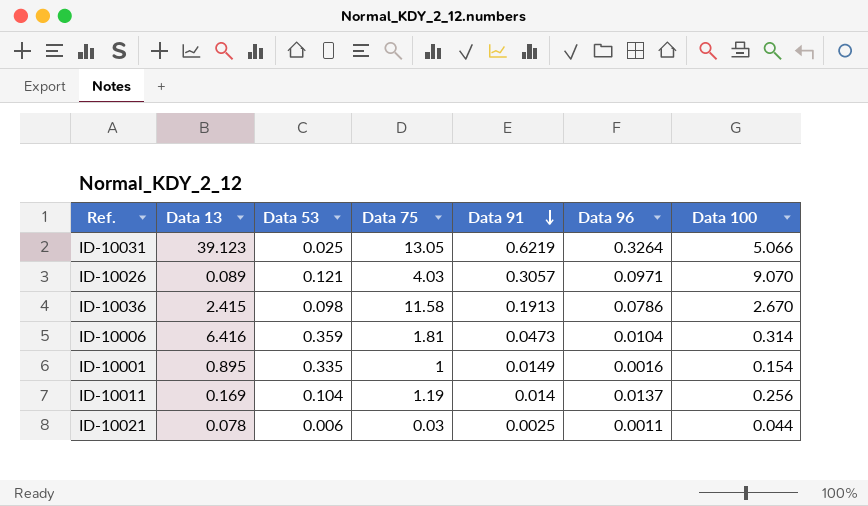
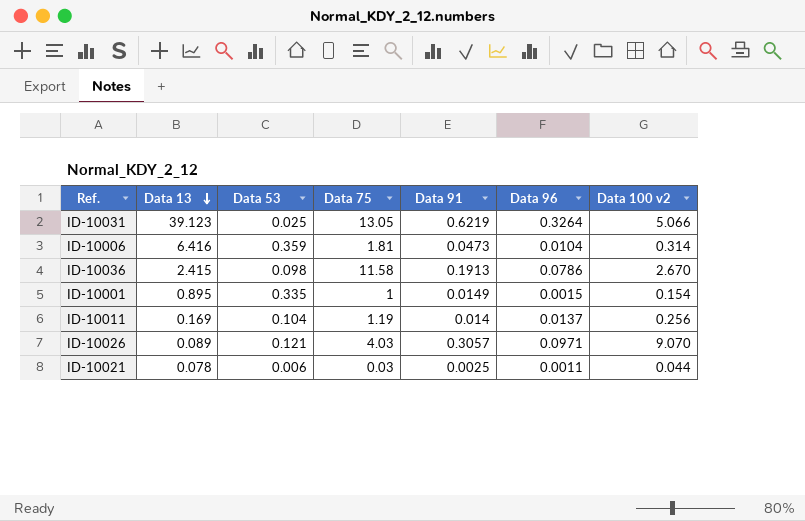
row order: Data 91 descending -> Data 13 descending
column name: Data 100 -> Data 100 v2
ID-10001 | Data 96: 0.0016 -> 0.0015

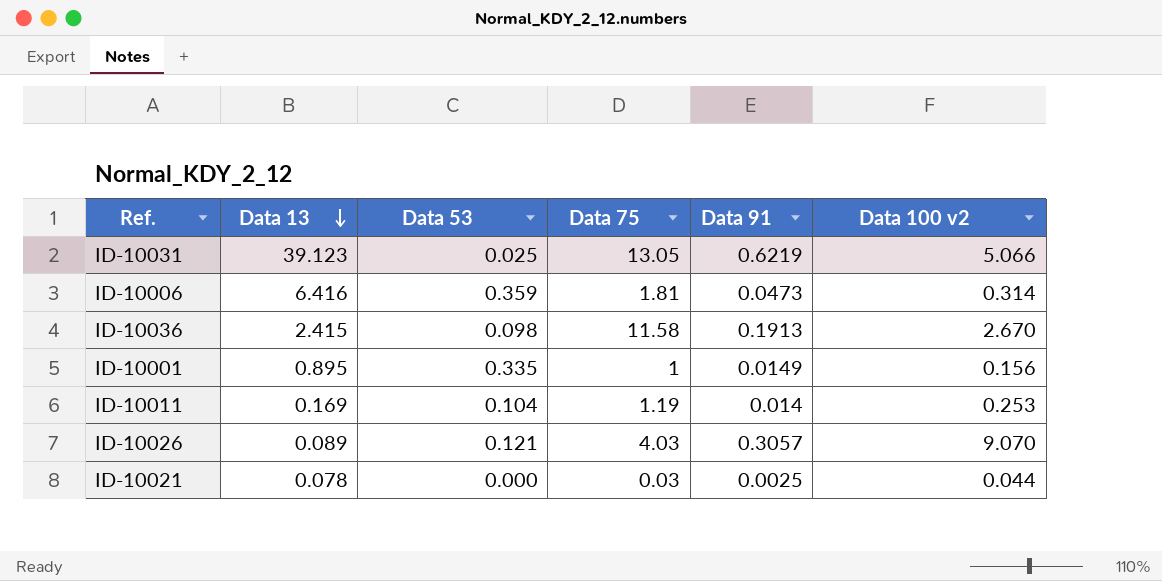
column Data 96 | position: 6 -> none
ID-10001 | Data 100 v2: 0.154 -> 0.156
ID-10011 | Data 100 v2: 0.256 -> 0.253
ID-10021 | Data 53: 0.006 -> 0.000

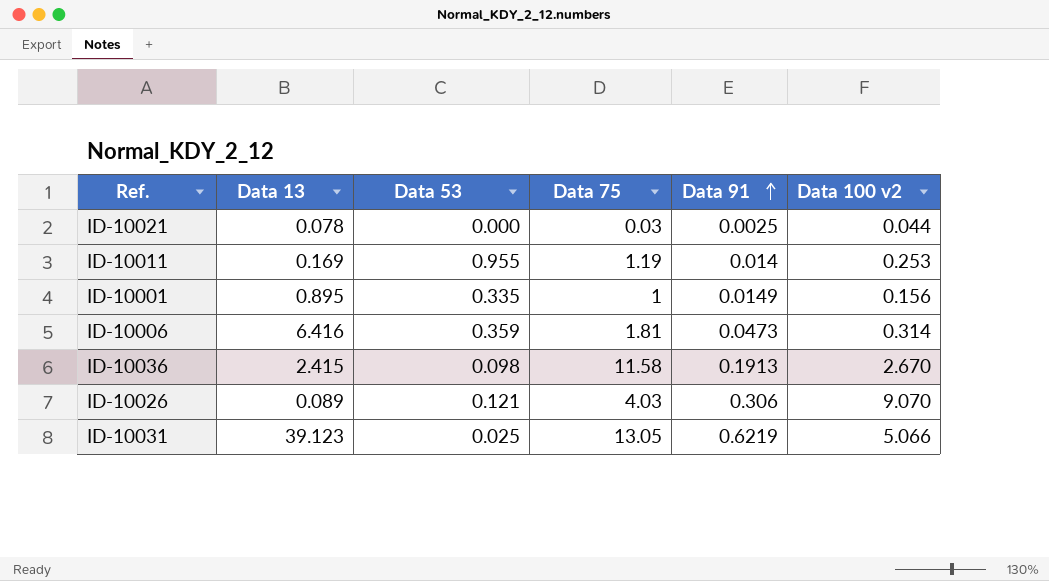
row order: Data 13 descending -> Data 91 ascending
ID-10011 | Data 53: 0.104 -> 0.955
ID-10026 | Data 91: 0.3057 -> 0.306

